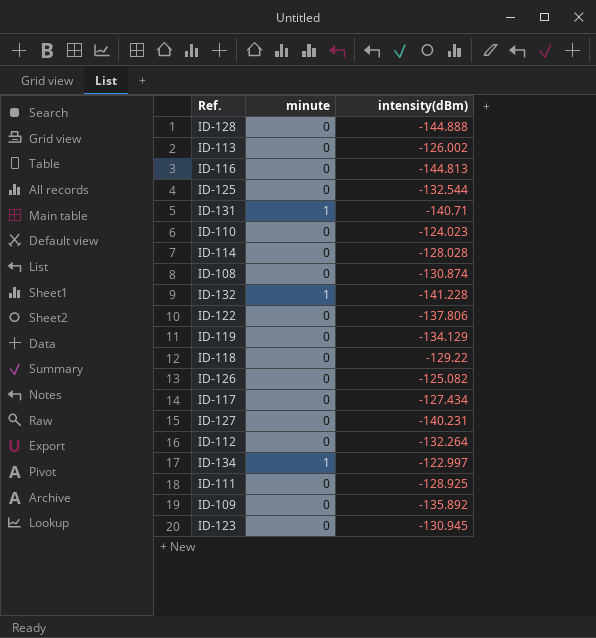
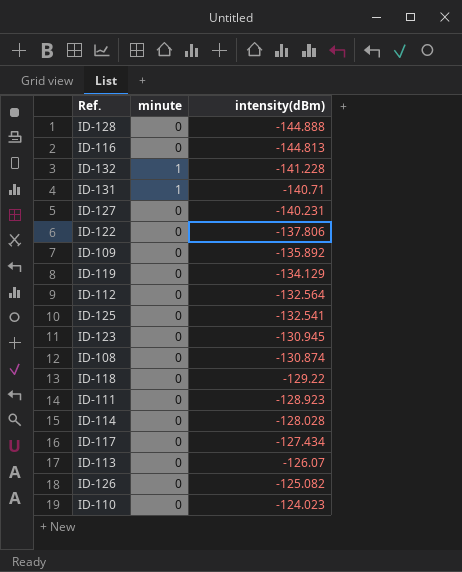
row order: none -> intensity(dBm) ascending
row ID-134: 1 | -122.997 -> none
ID-112 | intensity(dBm): -132.264 -> -132.564
ID-125 | intensity(dBm): -132.544 -> -132.541
ID-111 | intensity(dBm): -128.925 -> -128.923
ID-113 | intensity(dBm): -126.002 -> -126.07

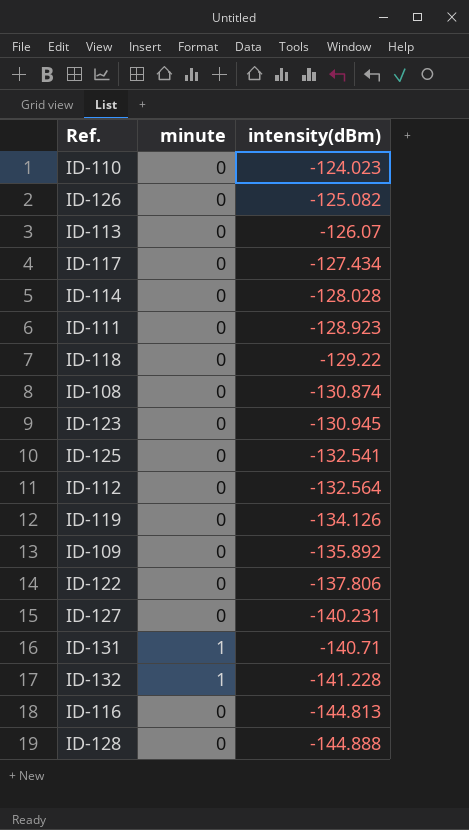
row order: intensity(dBm) ascending -> intensity(dBm) descending
ID-119 | intensity(dBm): -134.129 -> -134.126

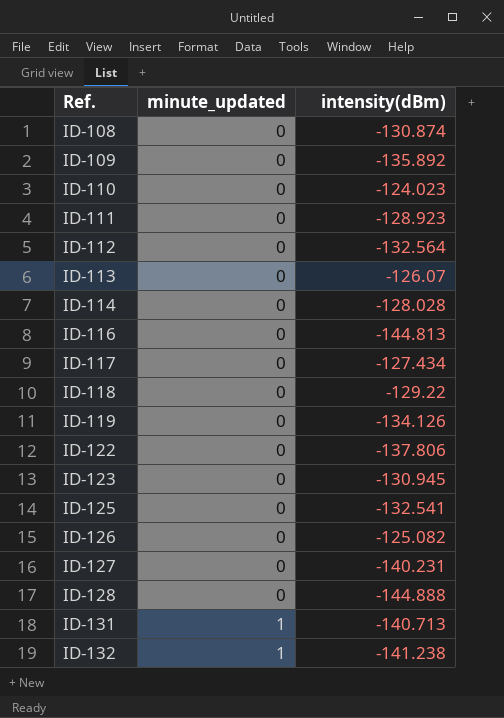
row order: intensity(dBm) descending -> Ref. ascending
column name: minute -> minute_updated
ID-131 | intensity(dBm): -140.71 -> -140.713
ID-132 | intensity(dBm): -141.228 -> -141.238

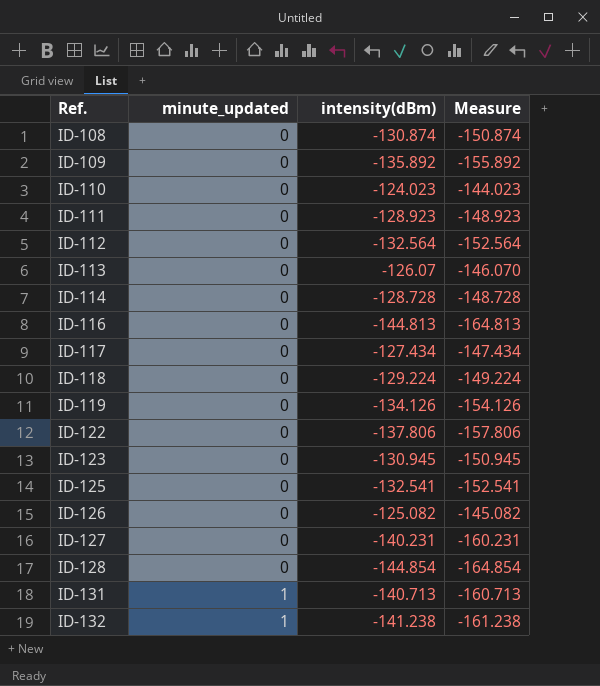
column Measure | formula: none -> [intensity(dBm)] - 20
ID-114 | intensity(dBm): -128.028 -> -128.728
ID-118 | intensity(dBm): -129.22 -> -129.224
ID-128 | intensity(dBm): -144.888 -> -144.854

